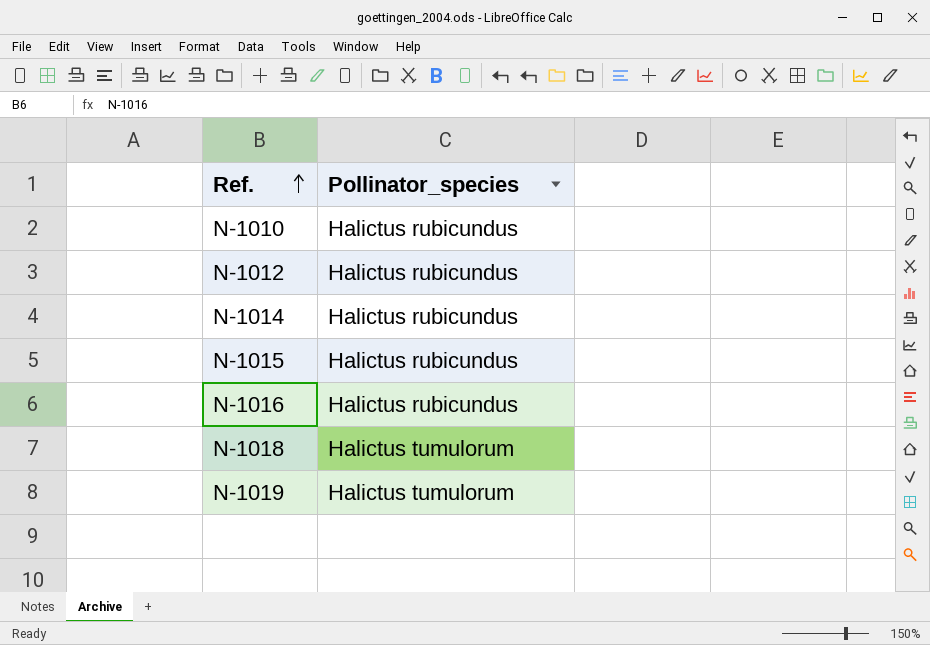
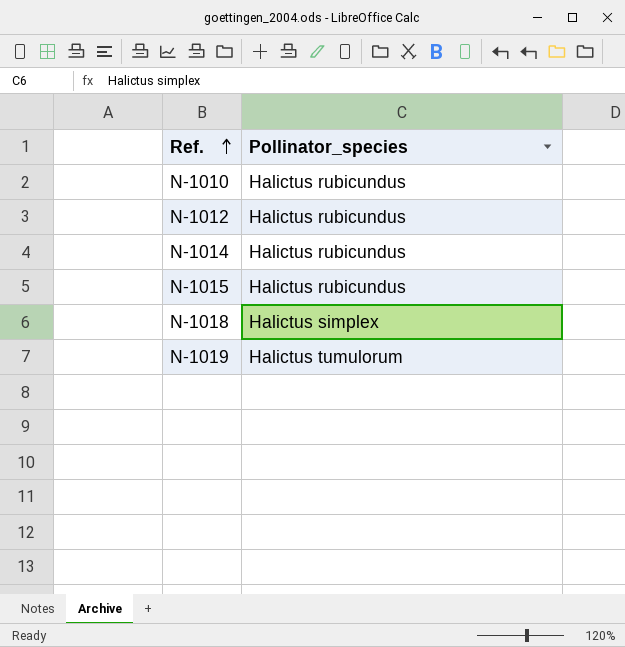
row N-1016: Halictus rubicundus -> none
N-1018 | Pollinator_species: Halictus tumulorum -> Halictus simplex

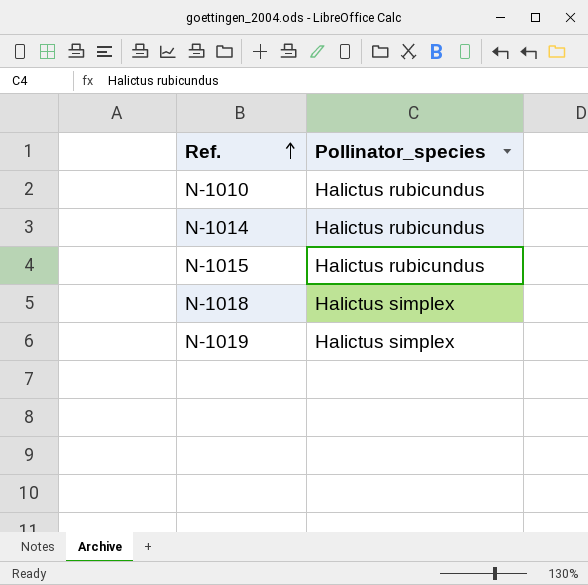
row N-1012: Halictus rubicundus -> none
N-1019 | Pollinator_species: Halictus tumulorum -> Halictus simplex

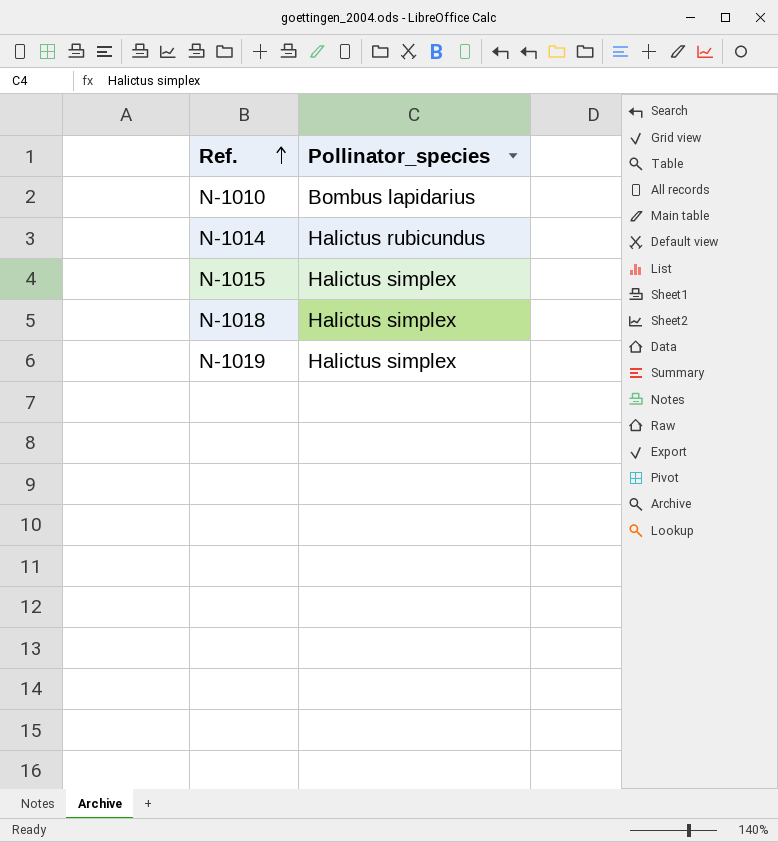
N-1010 | Pollinator_species: Halictus rubicundus -> Bombus lapidarius
N-1015 | Pollinator_species: Halictus rubicundus -> Halictus simplex

